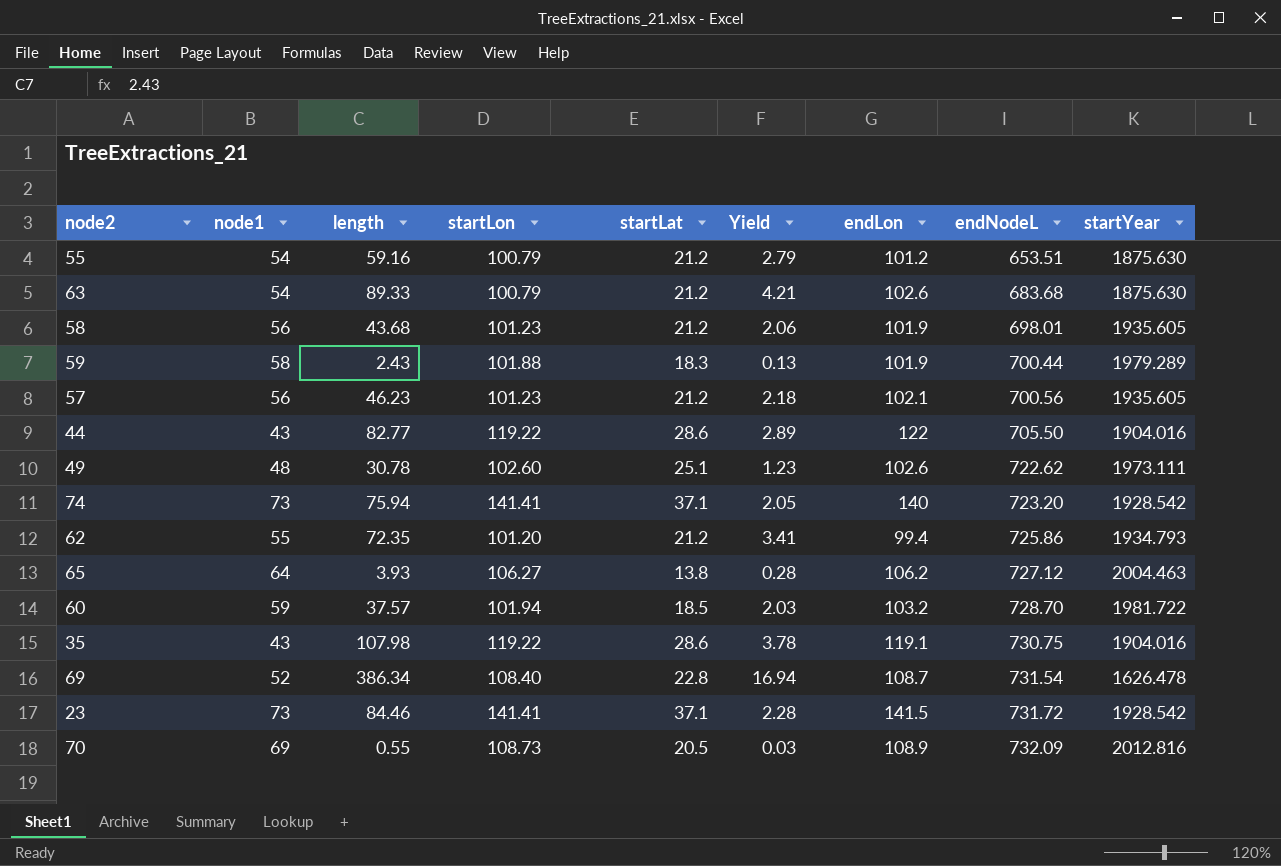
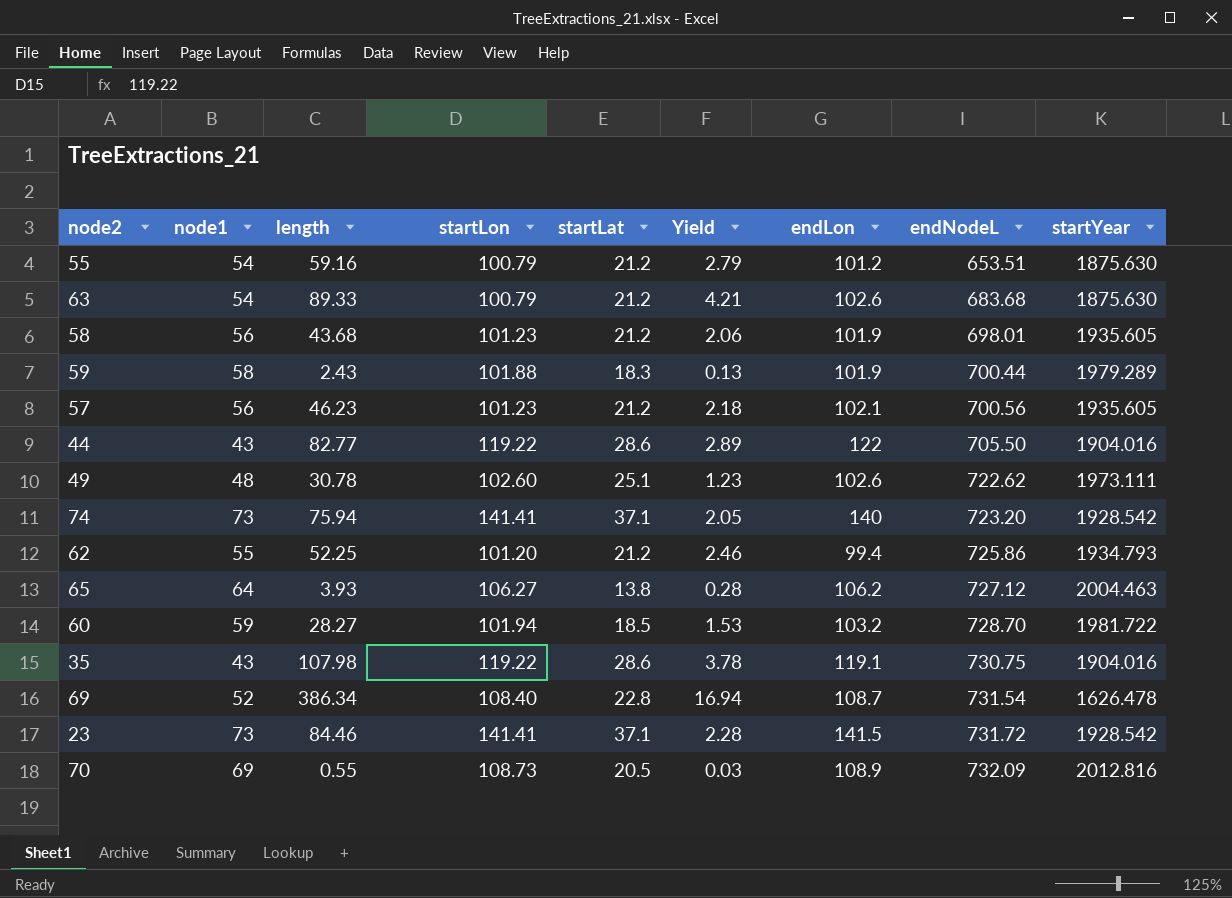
62 | length: 72.35 -> 52.25
62 | Yield: 3.41 -> 2.46
60 | length: 37.57 -> 28.27
60 | Yield: 2.03 -> 1.53

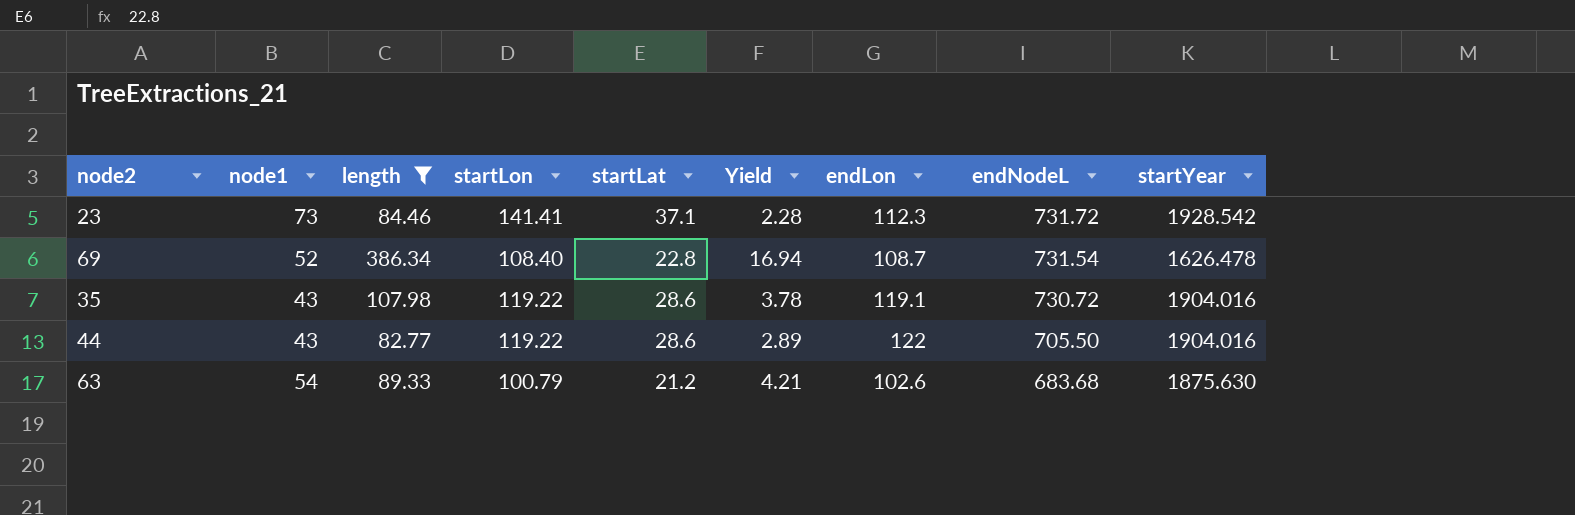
filter: none -> length >= 82.77
row order: endNodeL ascending -> endNodeL descending
23 | endLon: 141.5 -> 112.3
35 | endNodeL: 730.75 -> 730.72

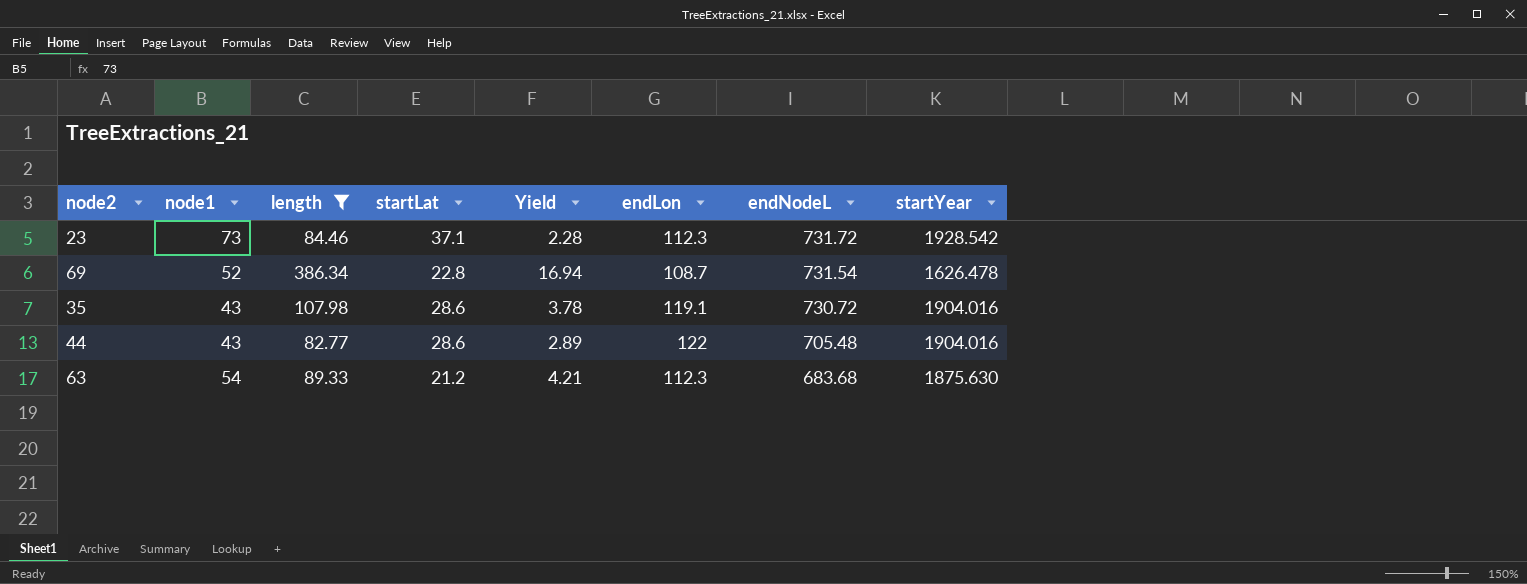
column startLon | position: 4 -> none
44 | endNodeL: 705.50 -> 705.48
63 | endLon: 102.6 -> 112.3

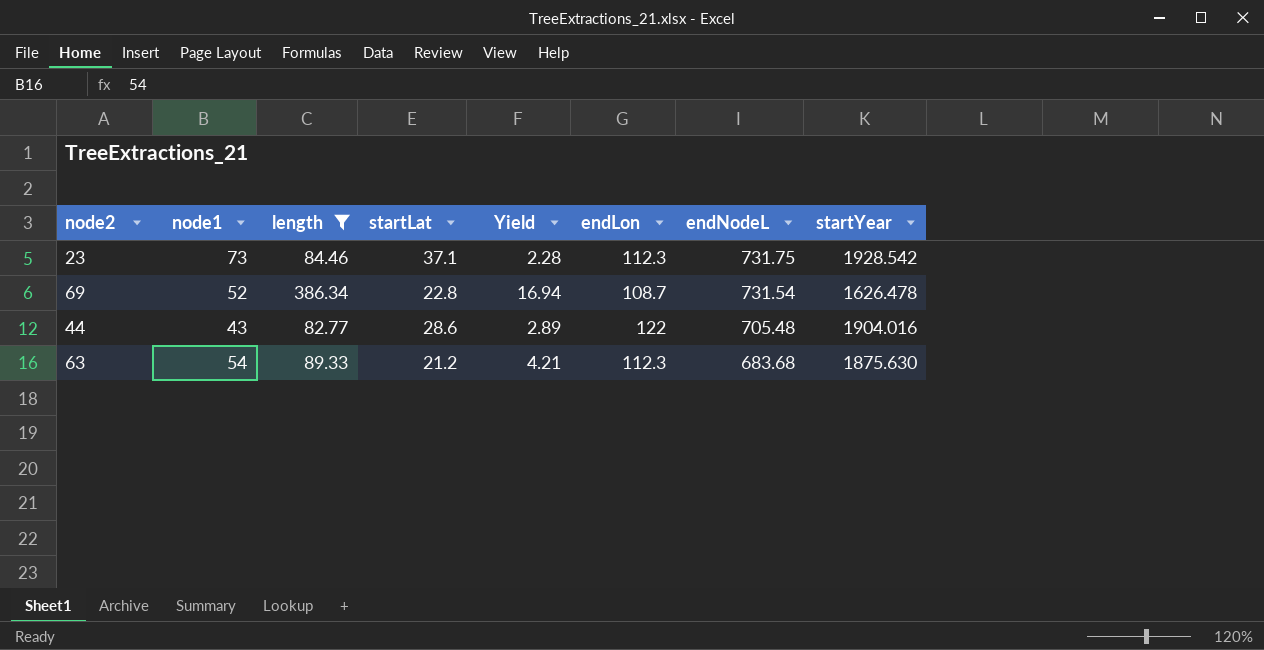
row 35: 43 | 107.98 | 28.6 | 3.78 | 119.1 | 730.72 | 1904.016 -> none
23 | endNodeL: 731.72 -> 731.75

